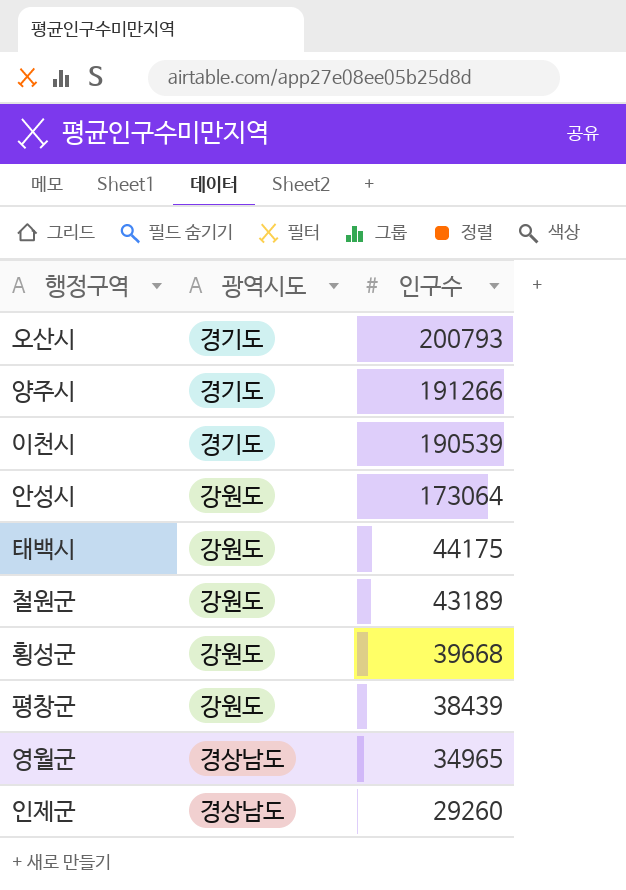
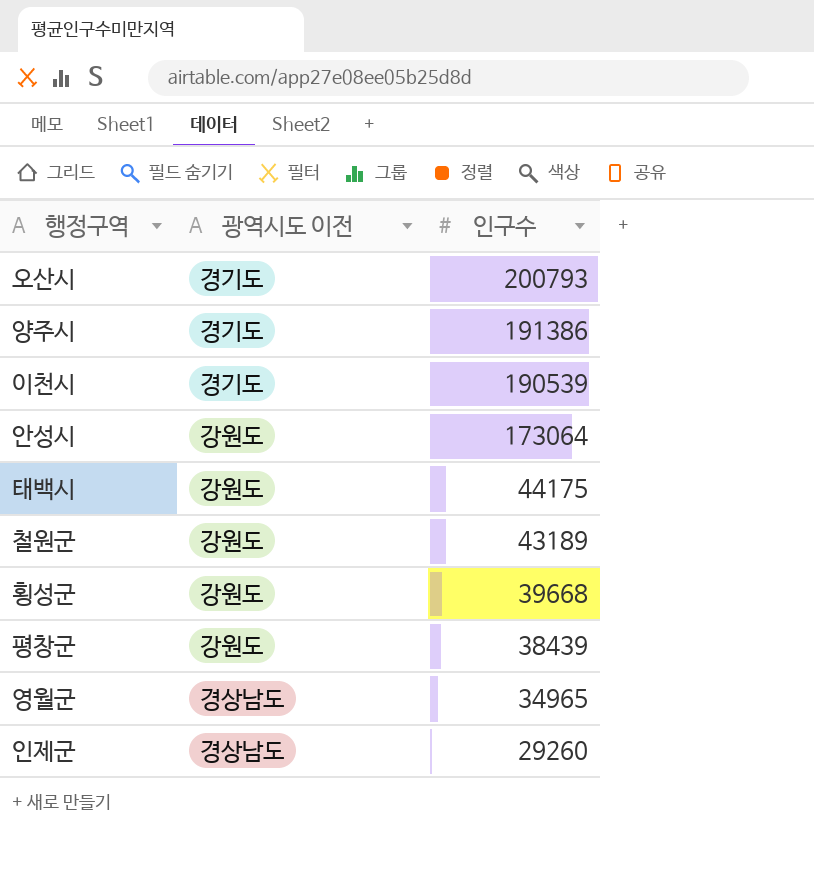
column name: 광역시도 -> 광역시도 이전
양주시 | 인구수: 191266 -> 191386

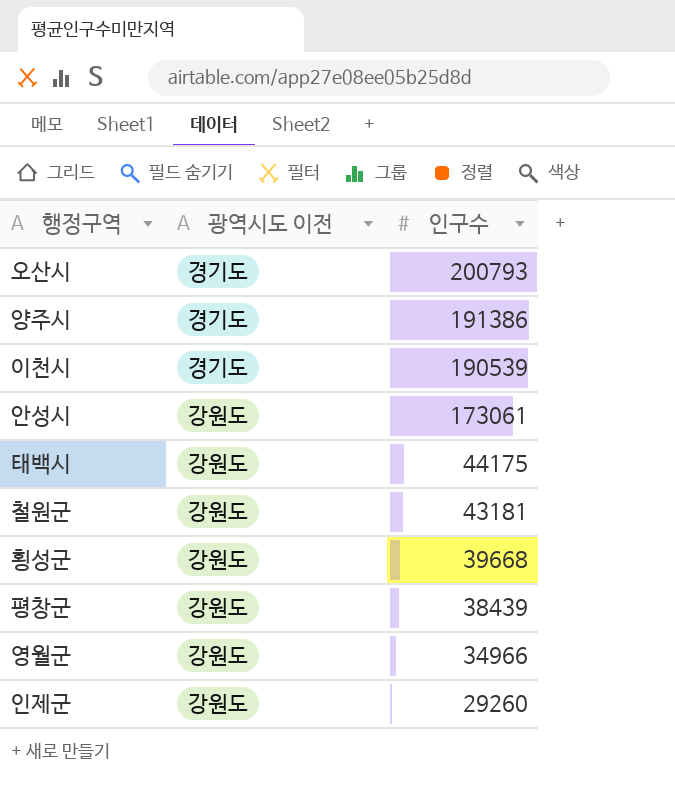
안성시 | 인구수: 173064 -> 173061
철원군 | 인구수: 43189 -> 43181
영월군 | 광역시도 이전: 경상남도 -> 강원도
영월군 | 인구수: 34965 -> 34966
인제군 | 광역시도 이전: 경상남도 -> 강원도

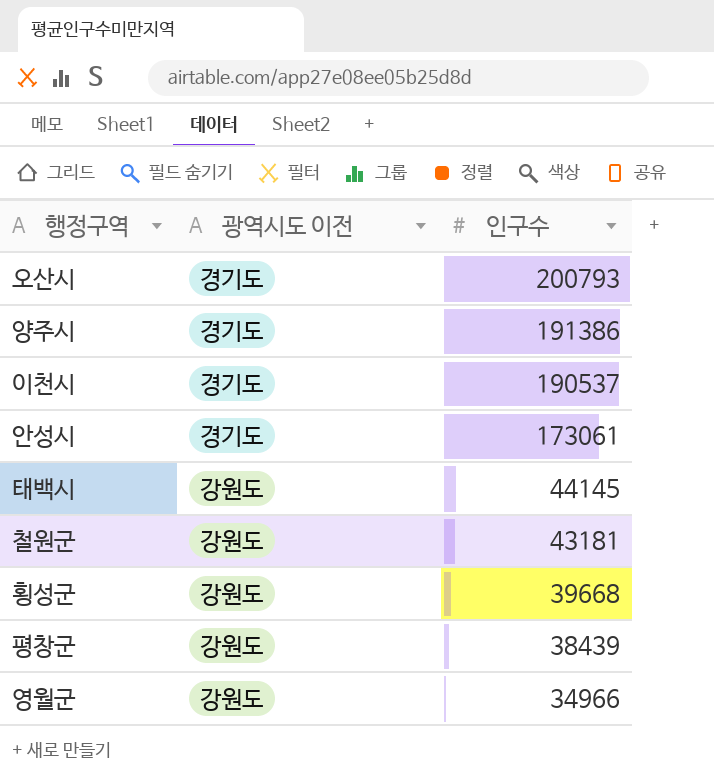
row 인제군: 강원도 | 29260 -> none
이천시 | 인구수: 190539 -> 190537
안성시 | 광역시도 이전: 강원도 -> 경기도
태백시 | 인구수: 44175 -> 44145

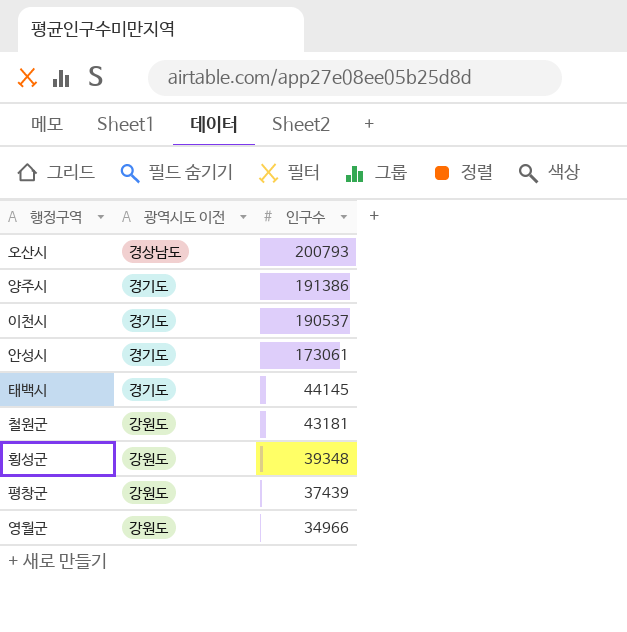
오산시 | 광역시도 이전: 경기도 -> 경상남도
태백시 | 광역시도 이전: 강원도 -> 경기도
횡성군 | 인구수: 39668 -> 39348
평창군 | 인구수: 38439 -> 37439

